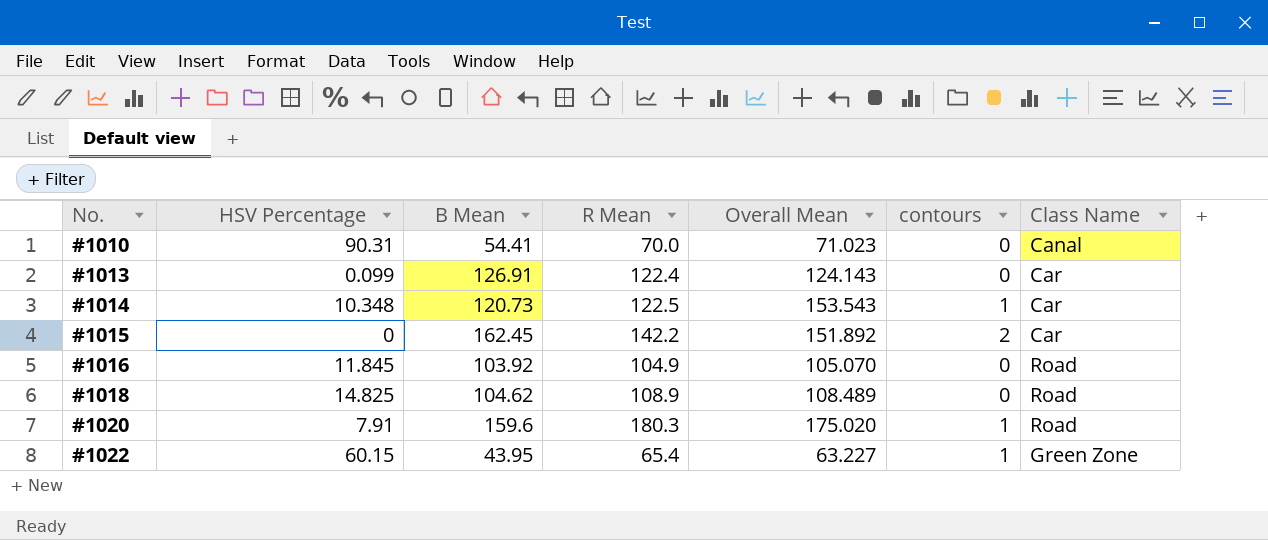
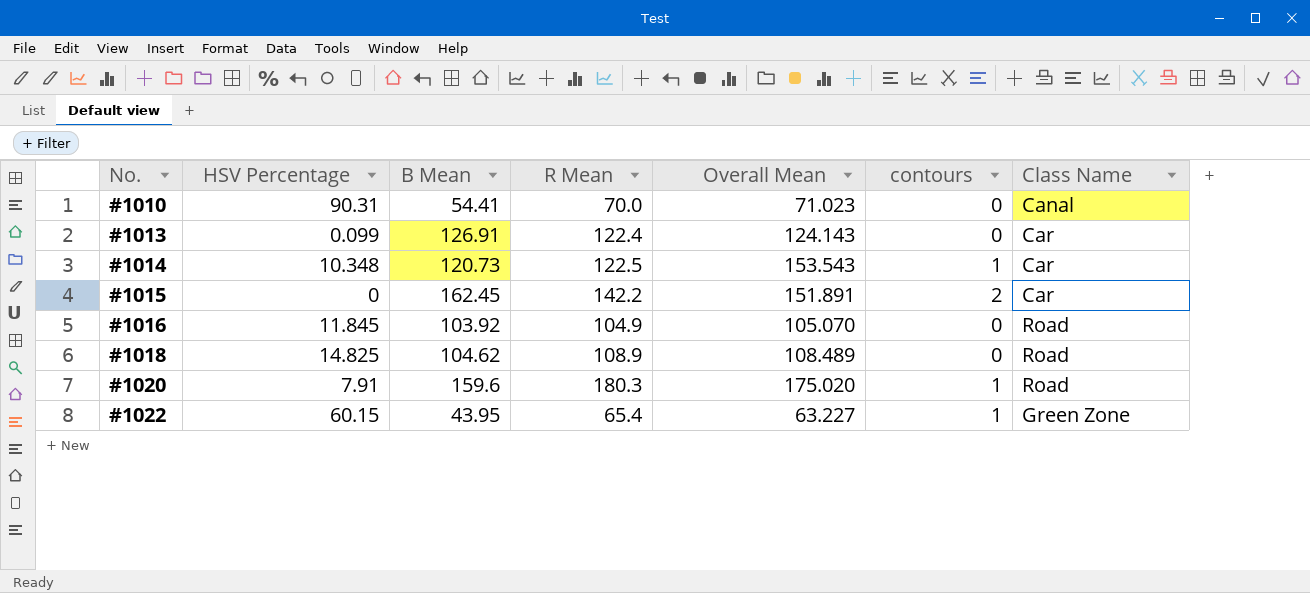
#1015 | Overall Mean: 151.892 -> 151.891

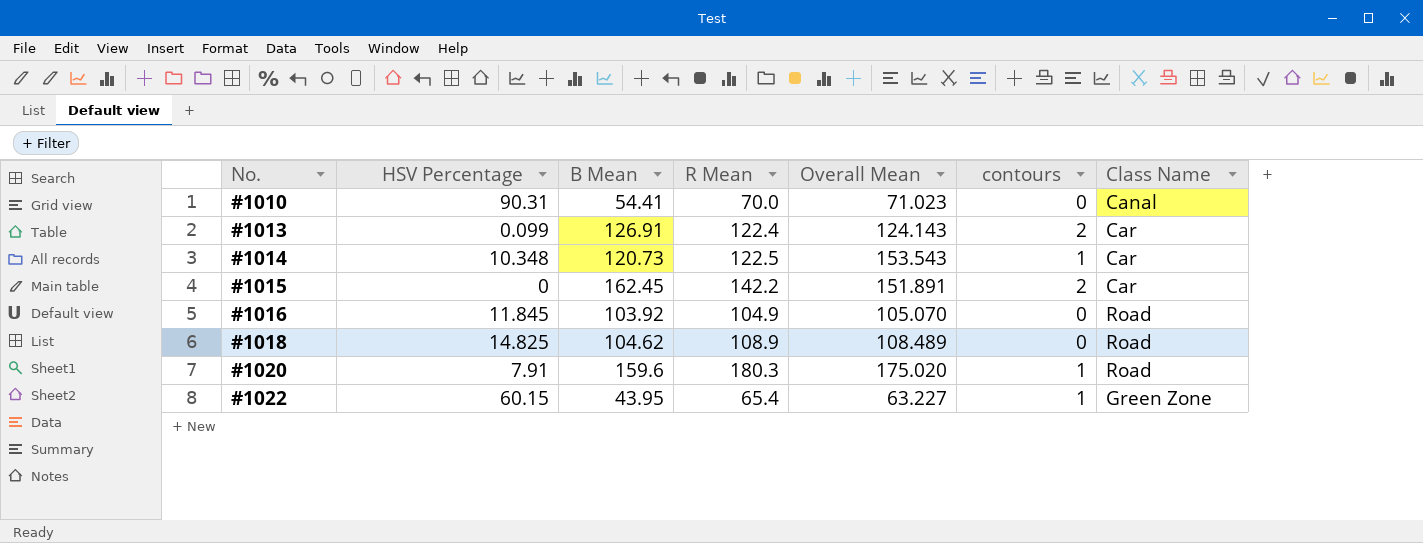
#1013 | contours: 0 -> 2

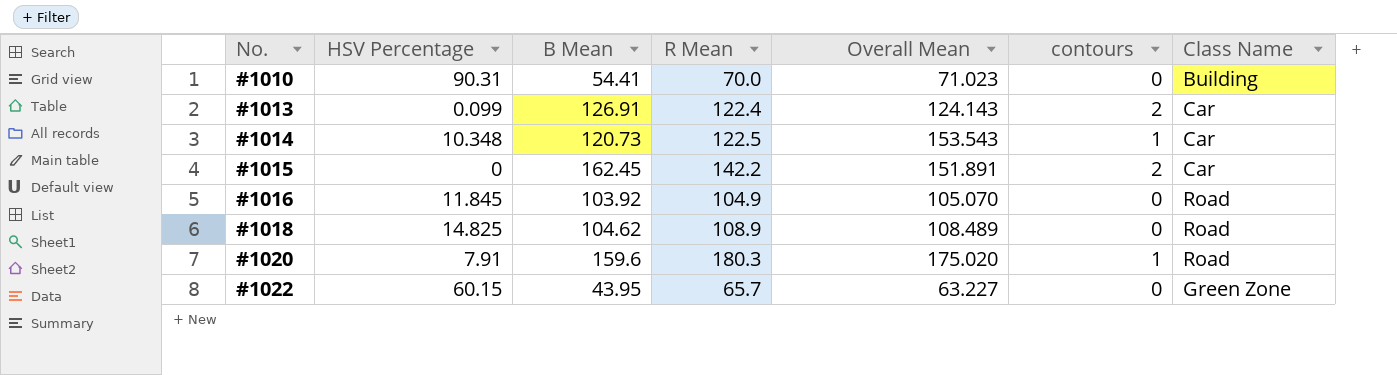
#1010 | Class Name: Canal -> Building
#1022 | R Mean: 65.4 -> 65.7
#1022 | contours: 1 -> 0

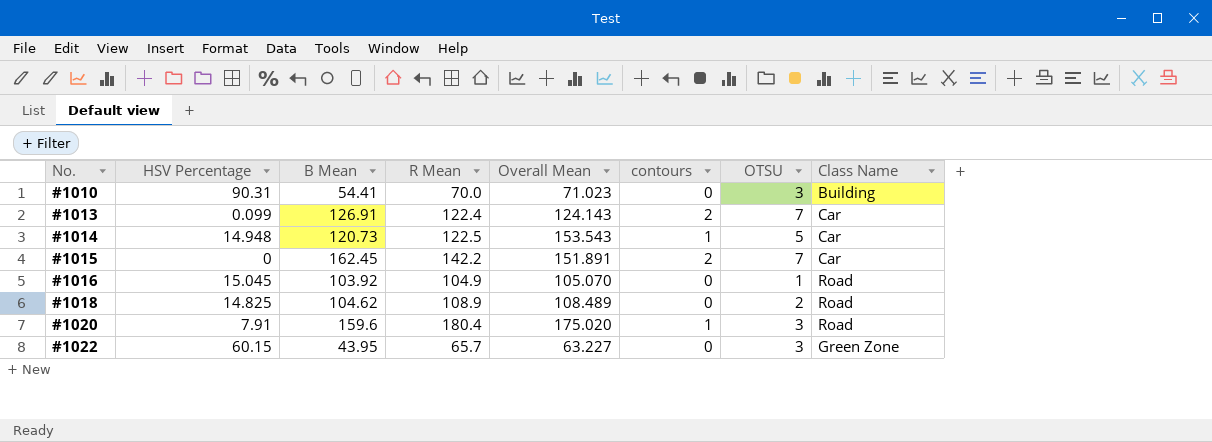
column OTSU | position: none -> 7
#1014 | HSV Percentage: 10.348 -> 14.948
#1016 | HSV Percentage: 11.845 -> 15.045
#1020 | R Mean: 180.3 -> 180.4

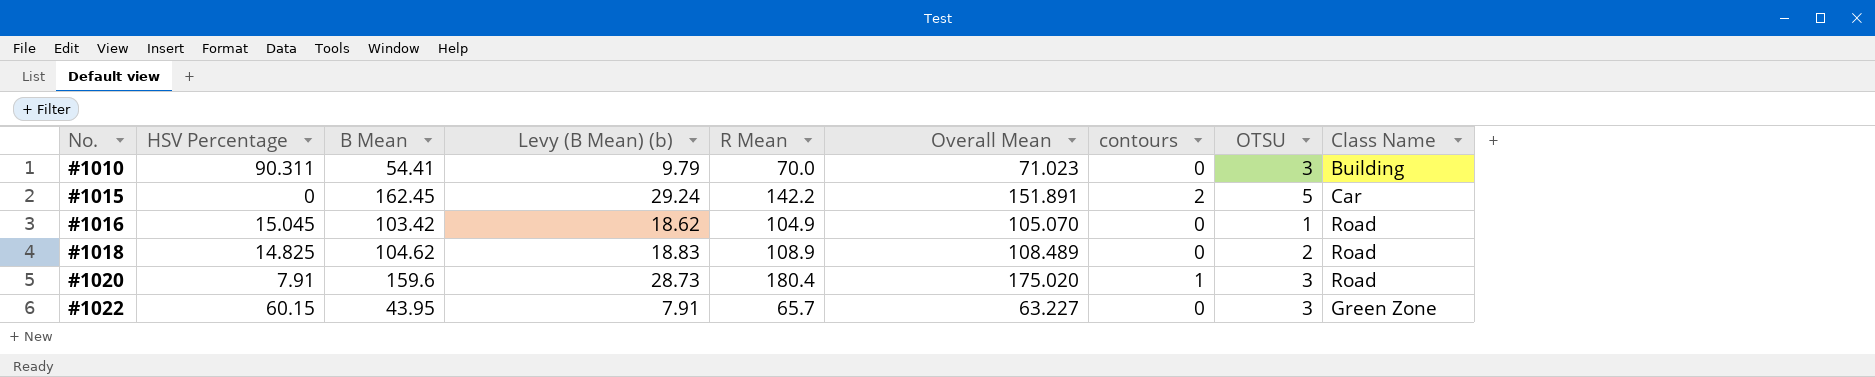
column Levy (B Mean) (b) | formula: none -> [B Mean] * 0.18
row #1013: 0.099 | 126.91 | 122.4 | 124.143 | 2 | 7 | Car -> none
row #1014: 14.948 | 120.73 | 122.5 | 153.543 | 1 | 5 | Car -> none
#1010 | HSV Percentage: 90.31 -> 90.311
#1015 | OTSU: 7 -> 5
#1016 | B Mean: 103.92 -> 103.42

